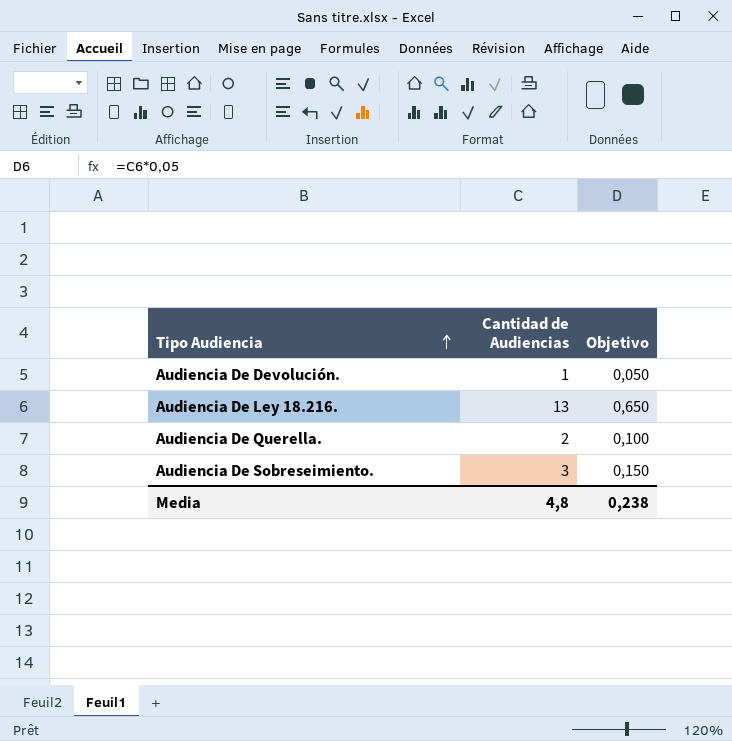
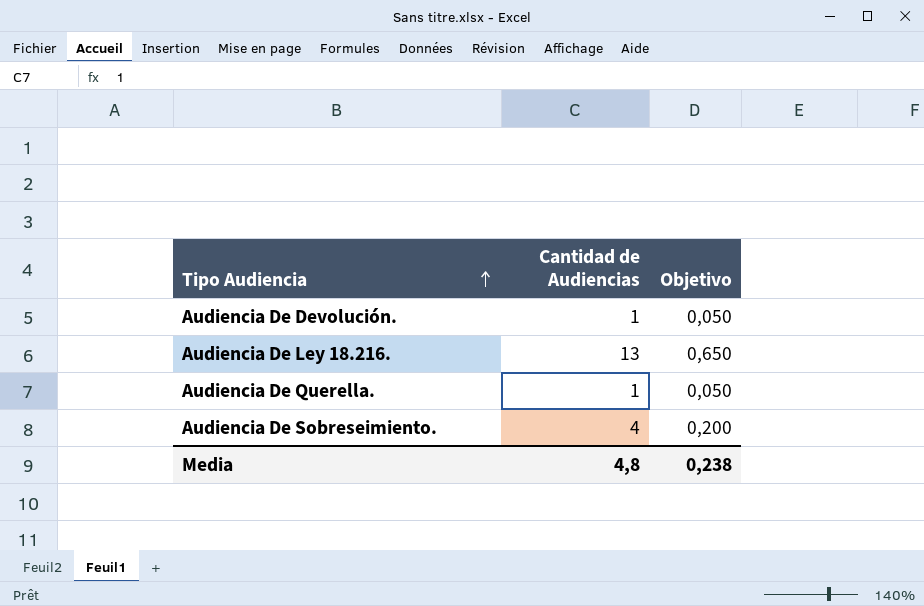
Audiencia De Querella. | Cantidad de Audiencias: 2 -> 1
Audiencia De Querella. | Objetivo: 0,100 -> 0,050
Audiencia De Sobreseimiento. | Cantidad de Audiencias: 3 -> 4
Audiencia De Sobreseimiento. | Objetivo: 0,150 -> 0,200

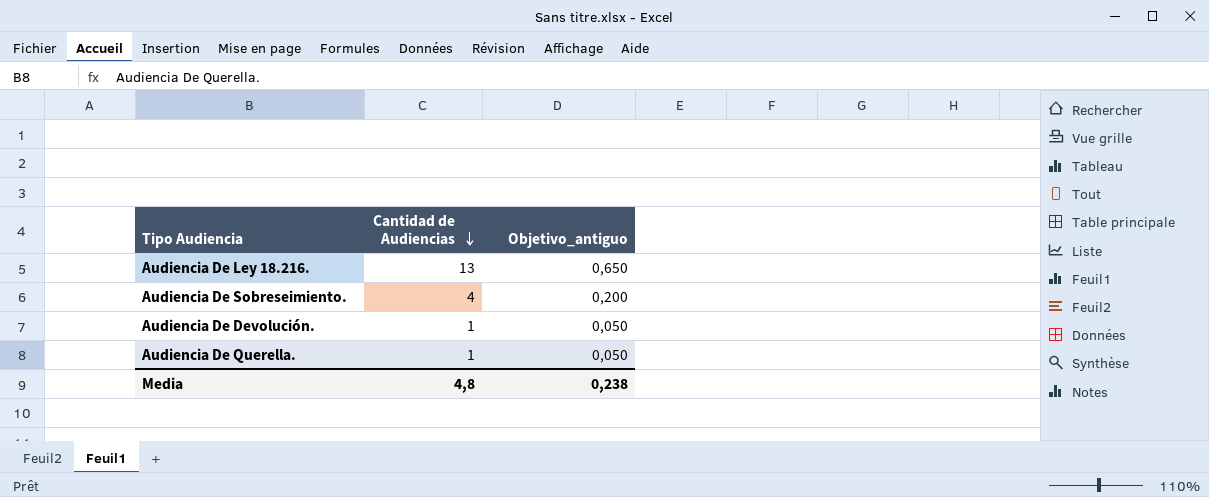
row order: Tipo Audiencia ascending -> Cantidad de Audiencias descending
column name: Objetivo -> Objetivo_antiguo

